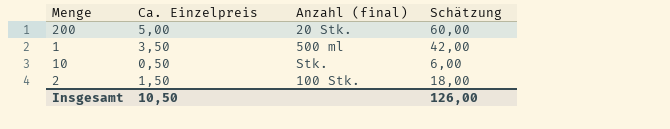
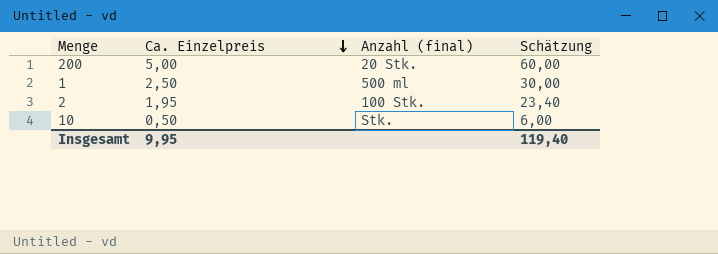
row order: none -> Ca. Einzelpreis descending
1 | Ca. Einzelpreis: 3,50 -> 2,50
1 | Schätzung: 42,00 -> 30,00
2 | Ca. Einzelpreis: 1,50 -> 1,95
2 | Schätzung: 18,00 -> 23,40
Insgesamt | Ca. Einzelpreis: 10,50 -> 9,95
Insgesamt | Schätzung: 126,00 -> 119,40

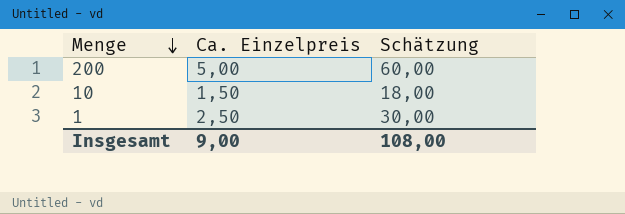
row order: Ca. Einzelpreis descending -> Menge descending
column Anzahl (final) | position: 3 -> none
row 2: 1,95 | 100 Stk. | 23,40 -> none
10 | Ca. Einzelpreis: 0,50 -> 1,50
10 | Schätzung: 6,00 -> 18,00
Insgesamt | Ca. Einzelpreis: 9,95 -> 9,00
Insgesamt | Schätzung: 119,40 -> 108,00

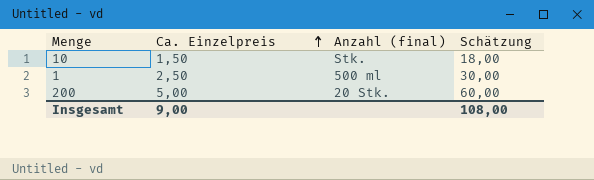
row order: Menge descending -> Ca. Einzelpreis ascending
column Anzahl (final) | position: none -> 3

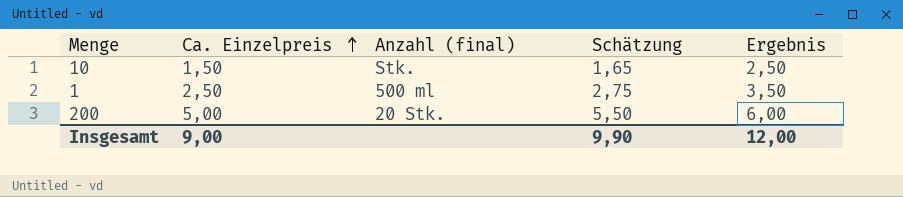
column Schätzung | formula: [Ca. Einzelpreis] * 12 -> [Ca. Einzelpreis] * 1,1
column Ergebnis | formula: none -> [Ca. Einzelpreis] + 1
Insgesamt | Schätzung: 108,00 -> 9,90

